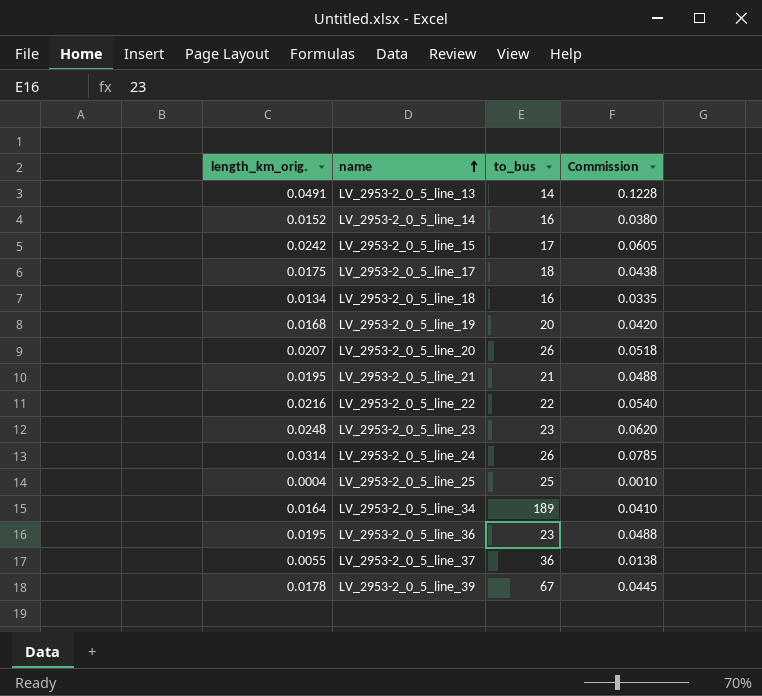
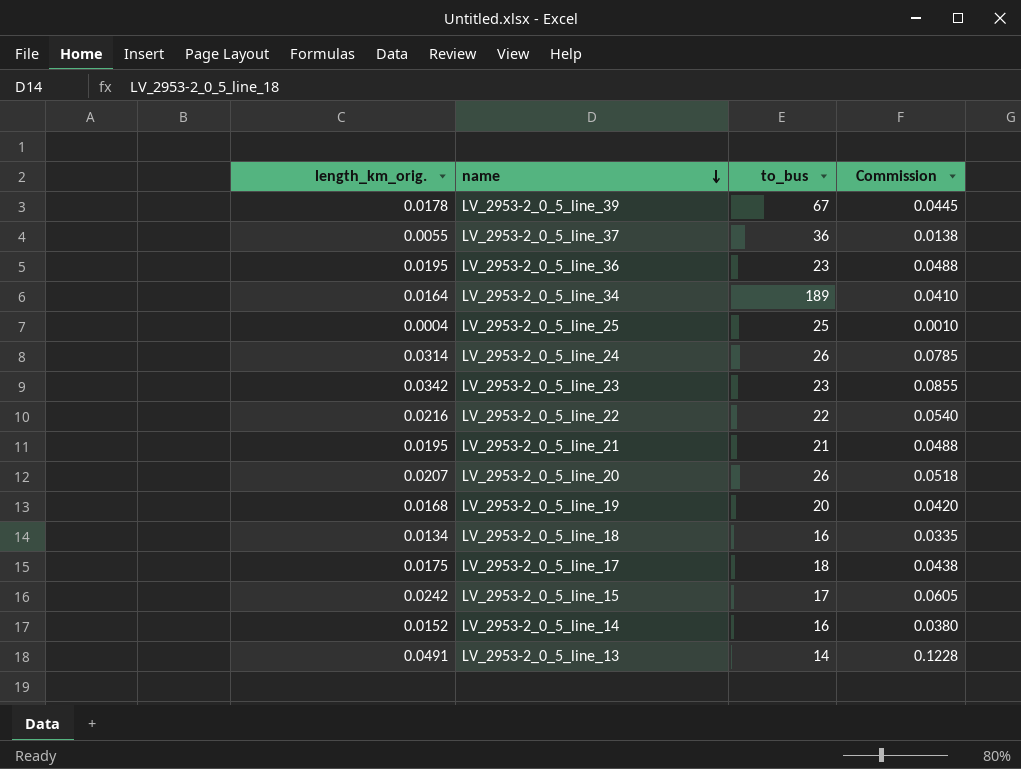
row order: name ascending -> name descending
LV_2953-2_0_5_line_23 | length_km_orig.: 0.0248 -> 0.0342
LV_2953-2_0_5_line_23 | Commission: 0.0620 -> 0.0855

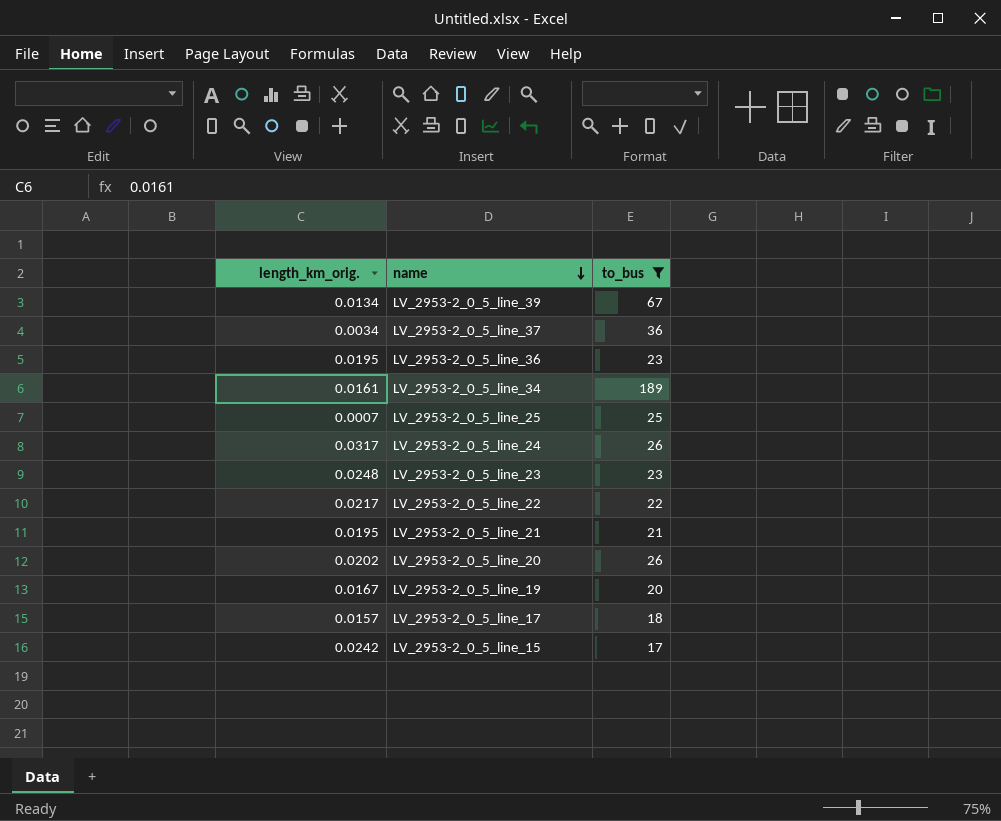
filter: none -> to_bus >= 17
column Commission | formula: [length_km_orig.] * 2.5 -> none
LV_2953-2_0_5_line_39 | length_km_orig.: 0.0178 -> 0.0134
LV_2953-2_0_5_line_37 | length_km_orig.: 0.0055 -> 0.0034
LV_2953-2_0_5_line_34 | length_km_orig.: 0.0164 -> 0.0161
LV_2953-2_0_5_line_25 | length_km_orig.: 0.0004 -> 0.0007
LV_2953-2_0_5_line_24 | length_km_orig.: 0.0314 -> 0.0317
LV_2953-2_0_5_line_23 | length_km_orig.: 0.0342 -> 0.0248
LV_2953-2_0_5_line_22 | length_km_orig.: 0.0216 -> 0.0217
LV_2953-2_0_5_line_20 | length_km_orig.: 0.0207 -> 0.0202
LV_2953-2_0_5_line_19 | length_km_orig.: 0.0168 -> 0.0167
LV_2953-2_0_5_line_17 | length_km_orig.: 0.0175 -> 0.0157

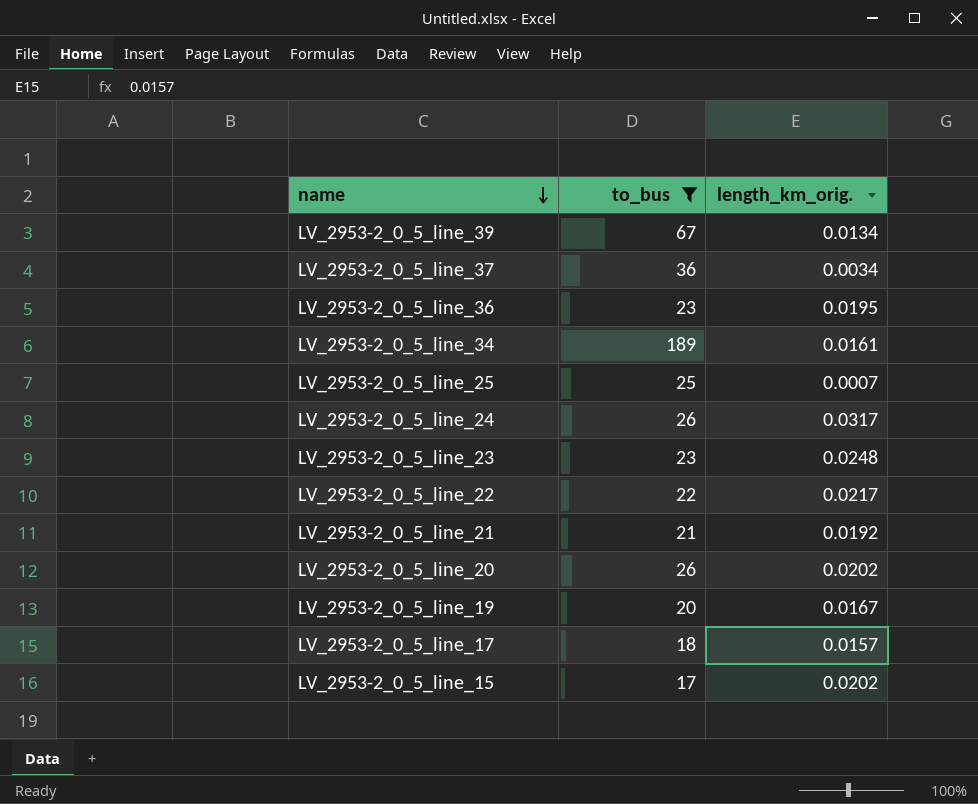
column length_km_orig. | position: 1 -> 3
LV_2953-2_0_5_line_21 | length_km_orig.: 0.0195 -> 0.0192
LV_2953-2_0_5_line_15 | length_km_orig.: 0.0242 -> 0.0202

